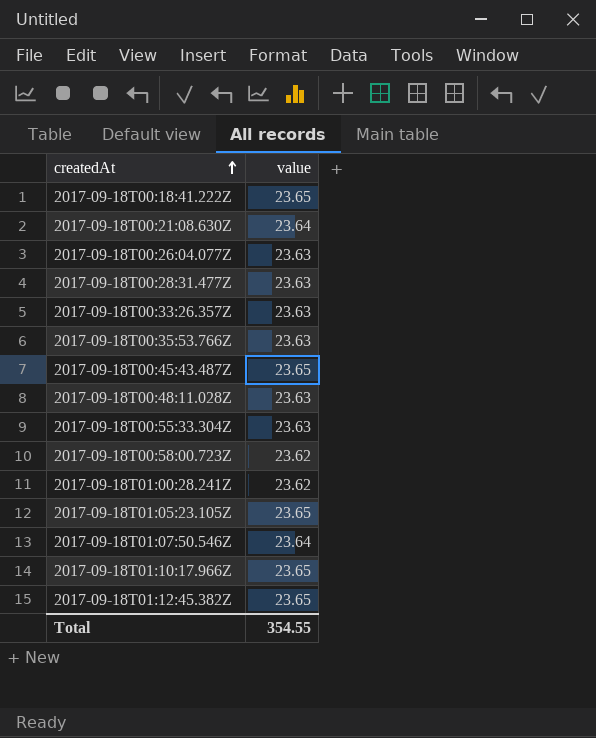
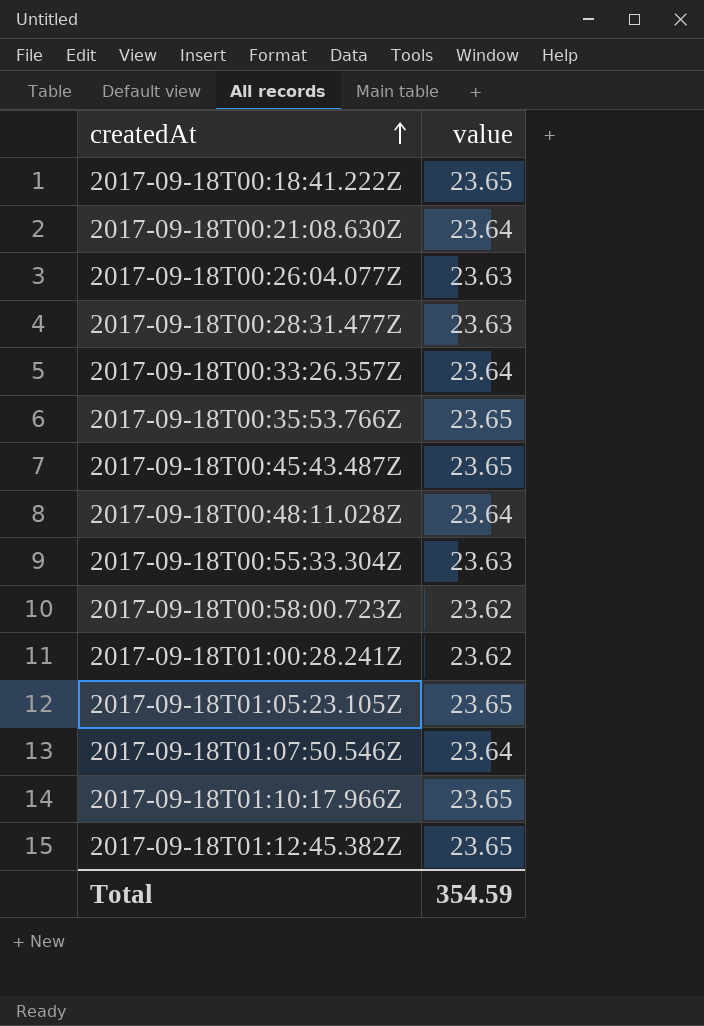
2017-09-18T00:33:26.357Z | value: 23.63 -> 23.64
2017-09-18T00:35:53.766Z | value: 23.63 -> 23.65
2017-09-18T00:48:11.028Z | value: 23.63 -> 23.64
Total | value: 354.55 -> 354.59

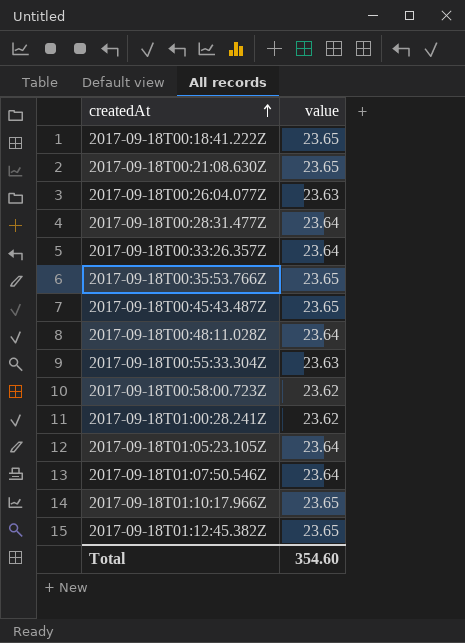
2017-09-18T00:21:08.630Z | value: 23.64 -> 23.65
2017-09-18T00:28:31.477Z | value: 23.63 -> 23.64
2017-09-18T01:05:23.105Z | value: 23.65 -> 23.64
Total | value: 354.59 -> 354.60

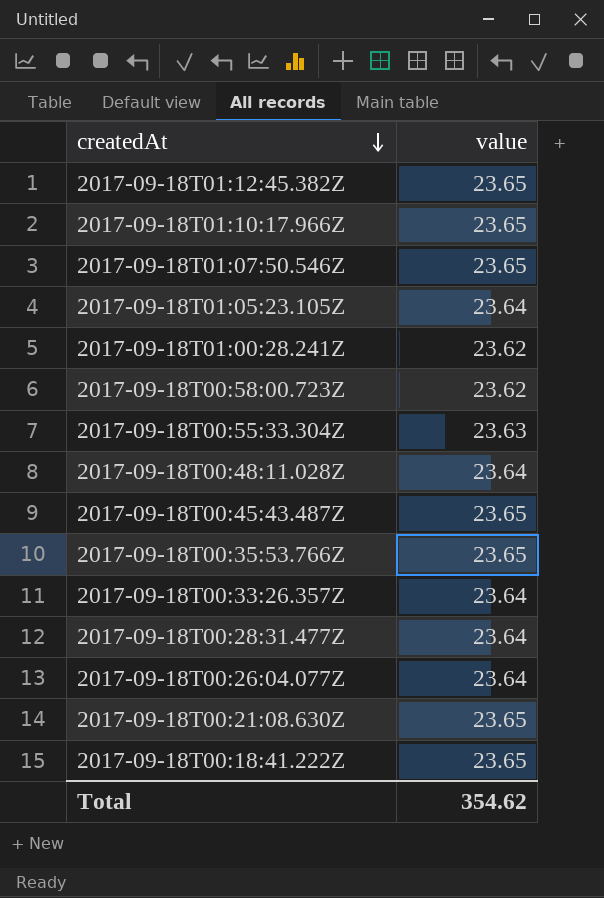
row order: createdAt ascending -> createdAt descending
2017-09-18T01:07:50.546Z | value: 23.64 -> 23.65
2017-09-18T00:26:04.077Z | value: 23.63 -> 23.64
Total | value: 354.60 -> 354.62

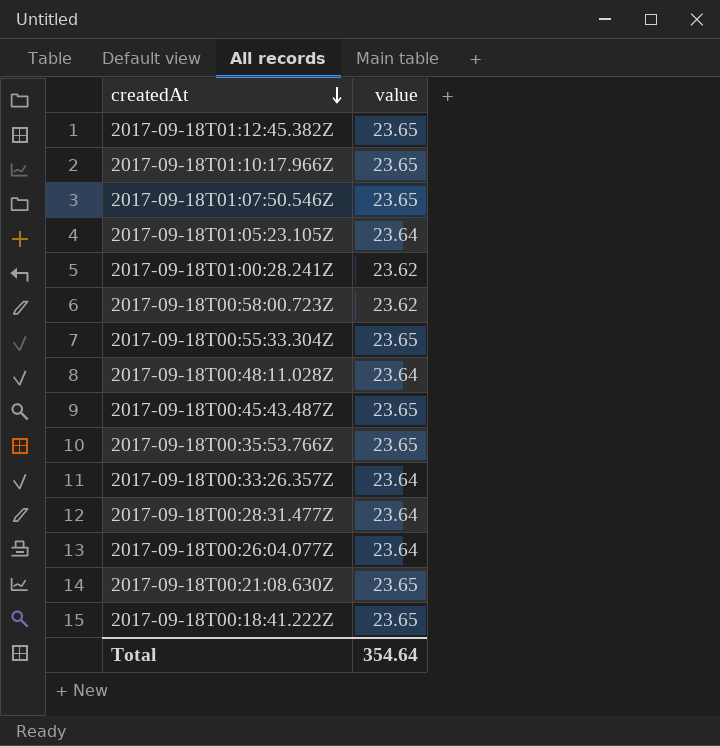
2017-09-18T00:55:33.304Z | value: 23.63 -> 23.65
Total | value: 354.62 -> 354.64

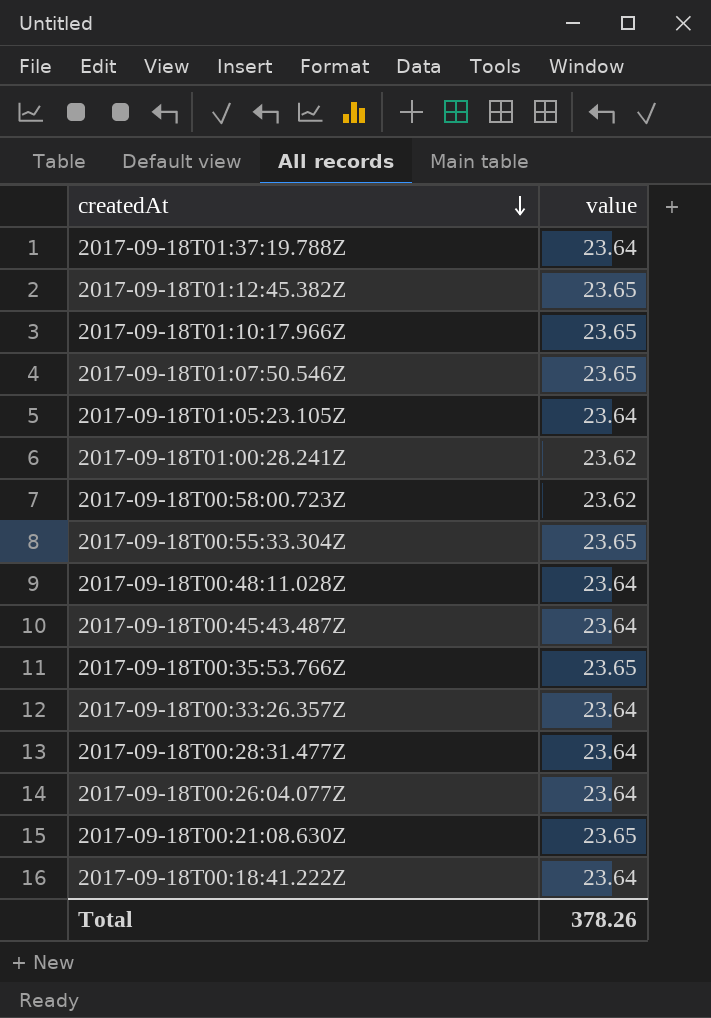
row 2017-09-18T01:37:19.788Z: none -> 23.64
2017-09-18T00:45:43.487Z | value: 23.65 -> 23.64
2017-09-18T00:18:41.222Z | value: 23.65 -> 23.64
Total | value: 354.64 -> 378.26

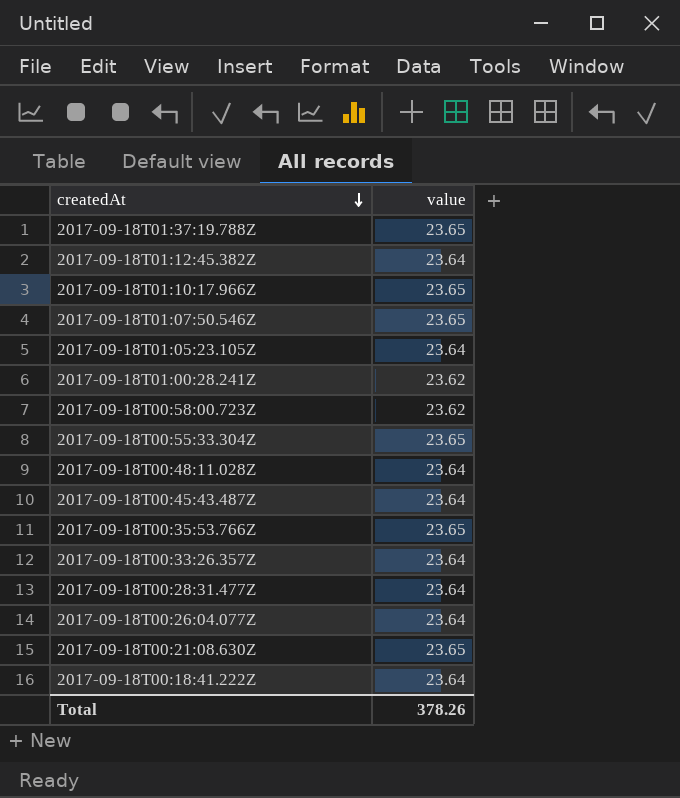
2017-09-18T01:37:19.788Z | value: 23.64 -> 23.65
2017-09-18T01:12:45.382Z | value: 23.65 -> 23.64

